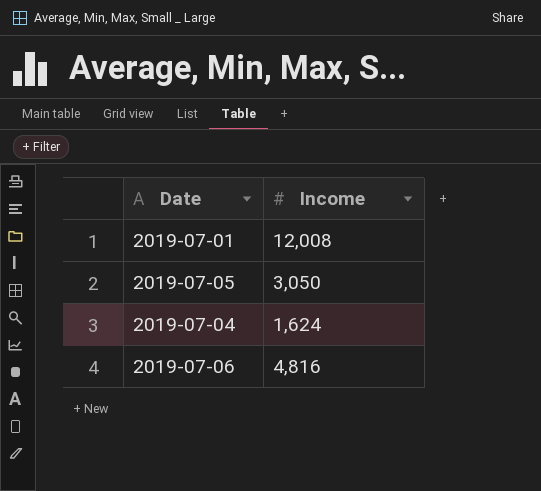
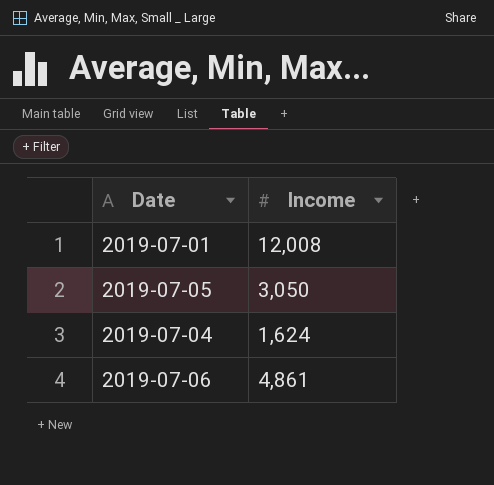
2019-07-06 | Income: 4,816 -> 4,861

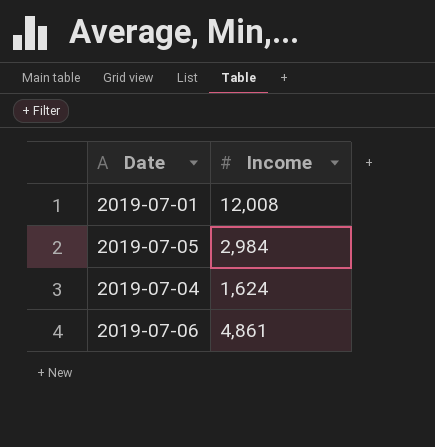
2019-07-05 | Income: 3,050 -> 2,984

